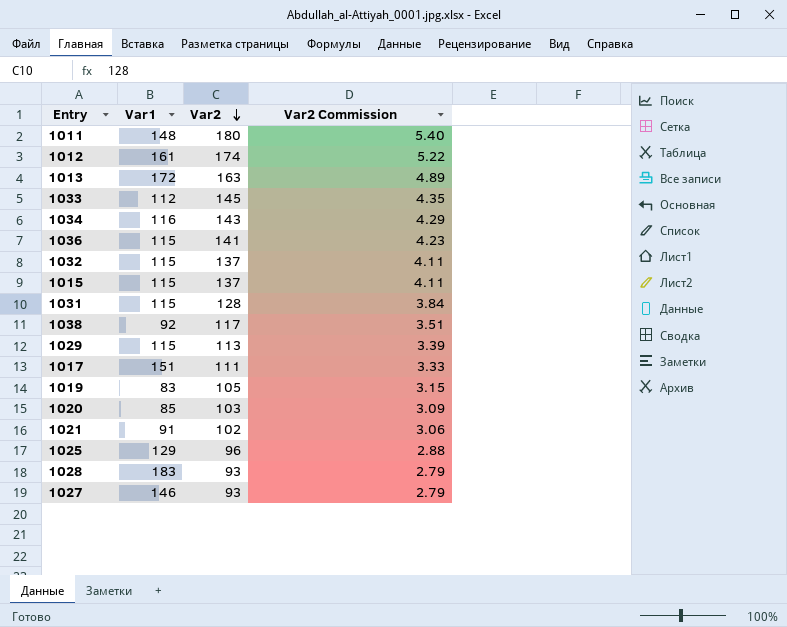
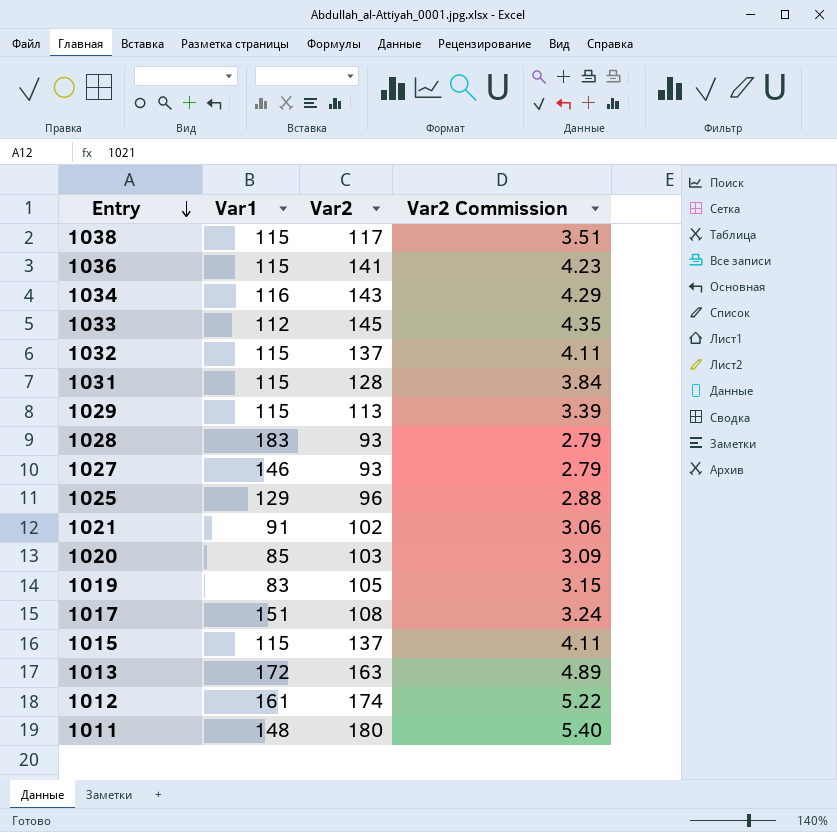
row order: Var2 descending -> Entry descending
1038 | Var1: 92 -> 115
1017 | Var2: 111 -> 108
1017 | Var2 Commission: 3.33 -> 3.24

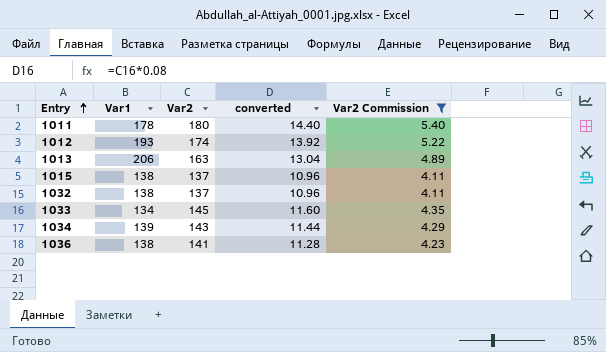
filter: none -> Var2 Commission >= 4.11
row order: Entry descending -> Entry ascending
column converted | formula: none -> [Var2] * 0.08
1011 | Var1: 148 -> 178
1012 | Var1: 161 -> 193
1013 | Var1: 172 -> 206
1015 | Var1: 115 -> 138
1032 | Var1: 115 -> 138
1033 | Var1: 112 -> 134
1034 | Var1: 116 -> 139
1036 | Var1: 115 -> 138

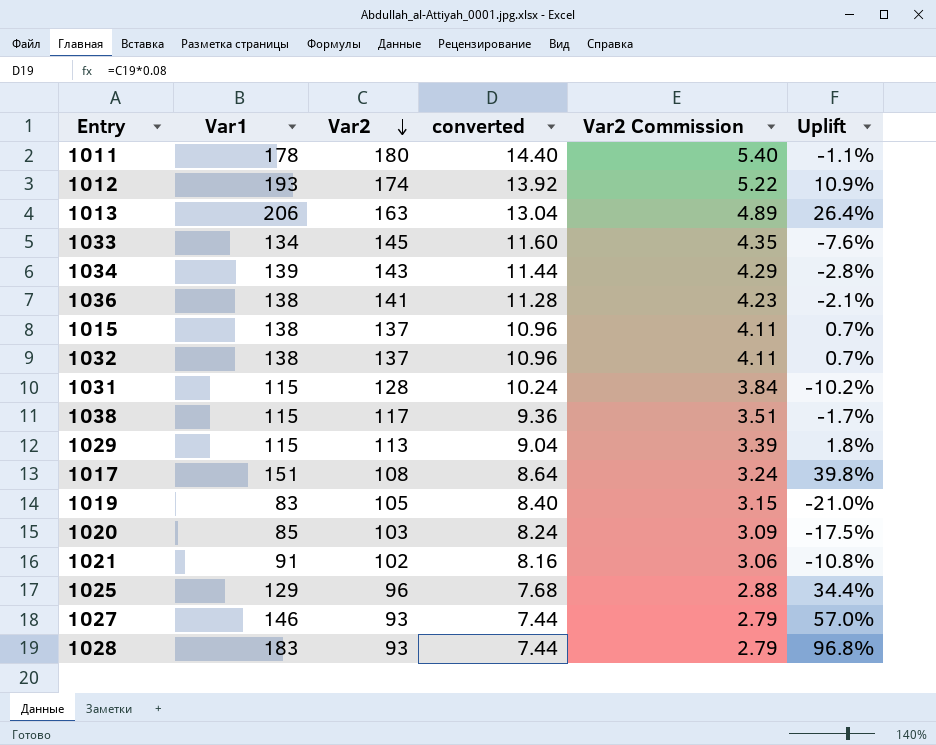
filter: Var2 Commission >= 4.11 -> none
row order: Entry ascending -> Var2 descending
column Uplift | formula: none -> ([Var1] - [Var2]) / [Var2]

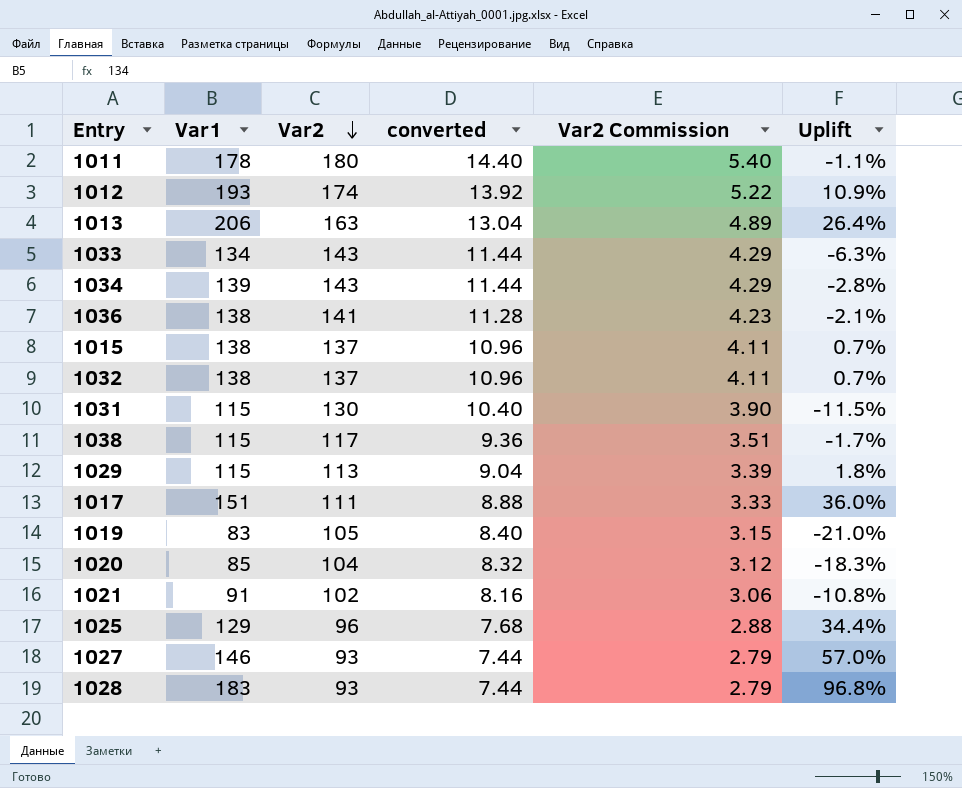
1033 | Var2: 145 -> 143
1033 | converted: 11.60 -> 11.44
1033 | Var2 Commission: 4.35 -> 4.29
1033 | Uplift: -7.6% -> -6.3%
1031 | Var2: 128 -> 130
1031 | converted: 10.24 -> 10.40
1031 | Var2 Commission: 3.84 -> 3.90
1031 | Uplift: -10.2% -> -11.5%
1017 | Var2: 108 -> 111
1017 | converted: 8.64 -> 8.88
1017 | Var2 Commission: 3.24 -> 3.33
1017 | Uplift: 39.8% -> 36.0%
1020 | Var2: 103 -> 104
1020 | converted: 8.24 -> 8.32
1020 | Var2 Commission: 3.09 -> 3.12
1020 | Uplift: -17.5% -> -18.3%

